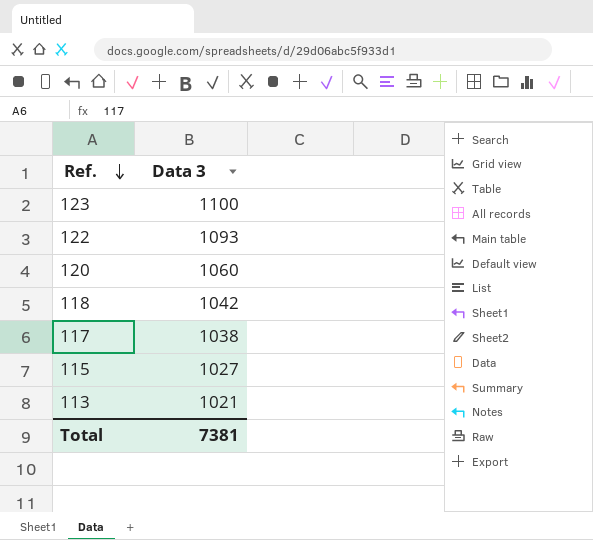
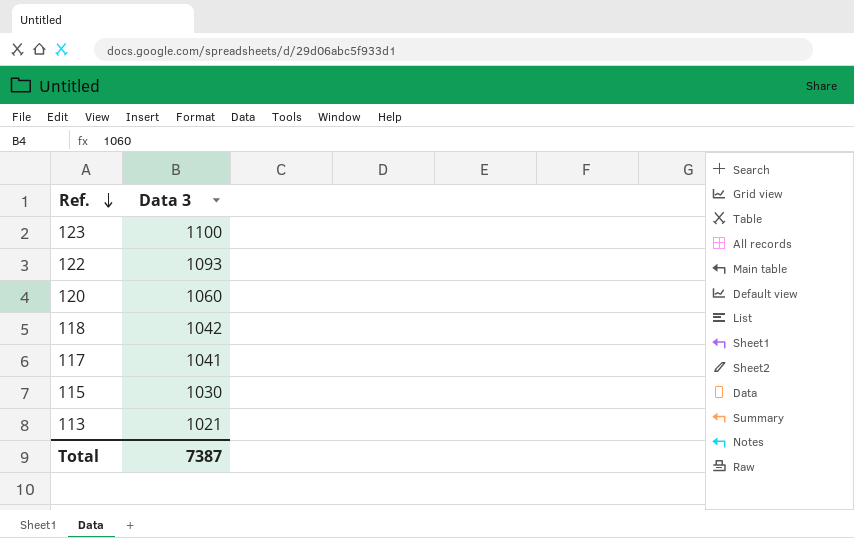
117 | Data 3: 1038 -> 1041
115 | Data 3: 1027 -> 1030
Total | Data 3: 7381 -> 7387

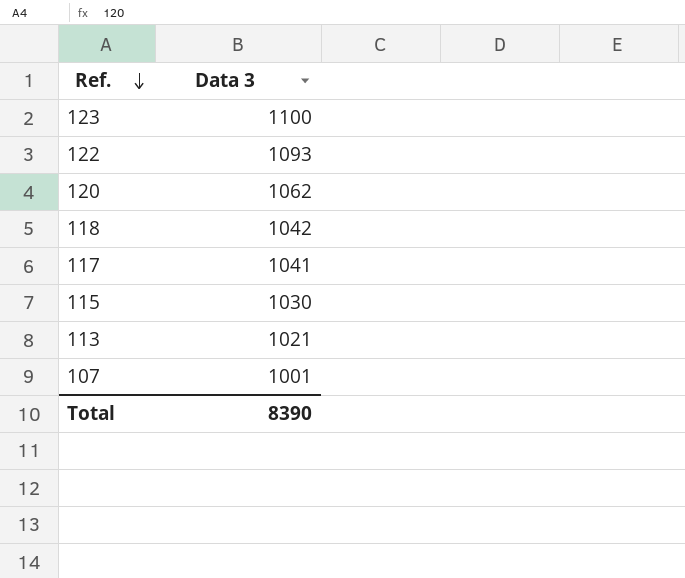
120 | Data 3: 1060 -> 1062
row 107: none -> 1001
Total | Data 3: 7387 -> 8390

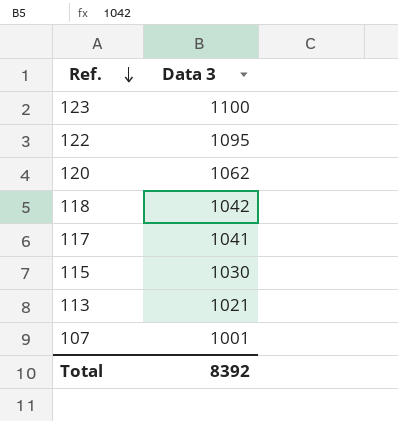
122 | Data 3: 1093 -> 1095
Total | Data 3: 8390 -> 8392

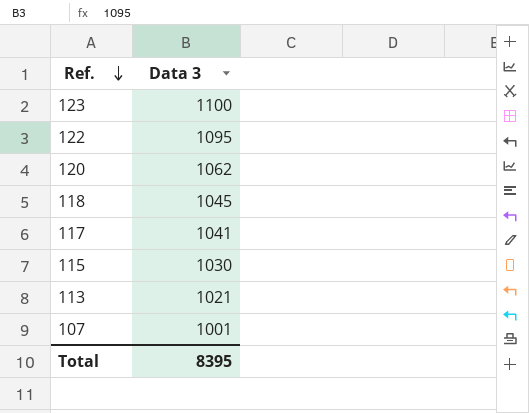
118 | Data 3: 1042 -> 1045
Total | Data 3: 8392 -> 8395

